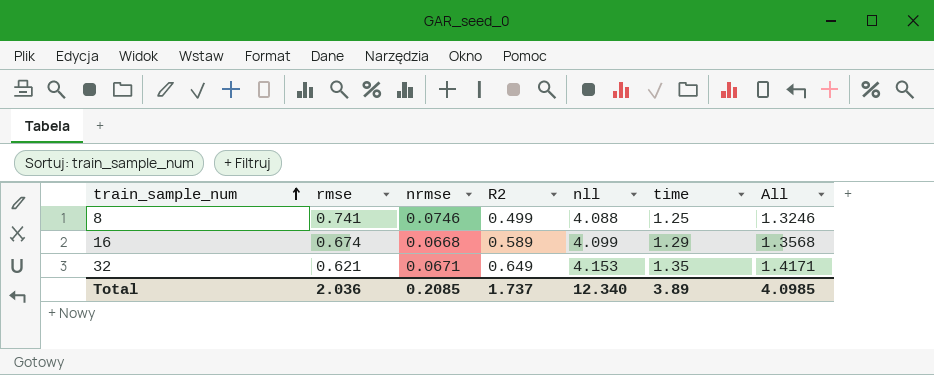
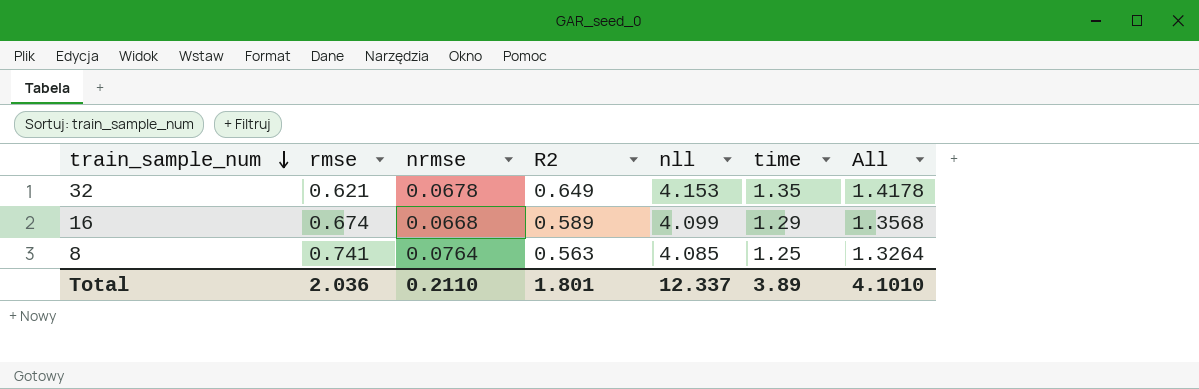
row order: train_sample_num ascending -> train_sample_num descending
32 | nrmse: 0.0671 -> 0.0678
32 | All: 1.4171 -> 1.4178
8 | nrmse: 0.0746 -> 0.0764
8 | R2: 0.499 -> 0.563
8 | nll: 4.088 -> 4.085
8 | All: 1.3246 -> 1.3264
Total | nrmse: 0.2085 -> 0.2110
Total | R2: 1.737 -> 1.801
Total | nll: 12.340 -> 12.337
Total | All: 4.0985 -> 4.1010

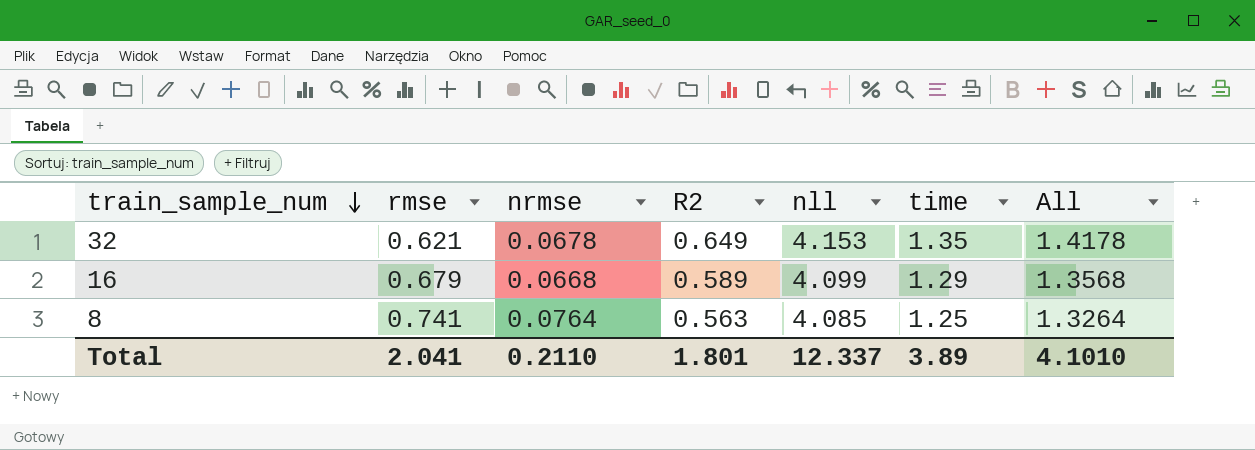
16 | rmse: 0.674 -> 0.679
Total | rmse: 2.036 -> 2.041

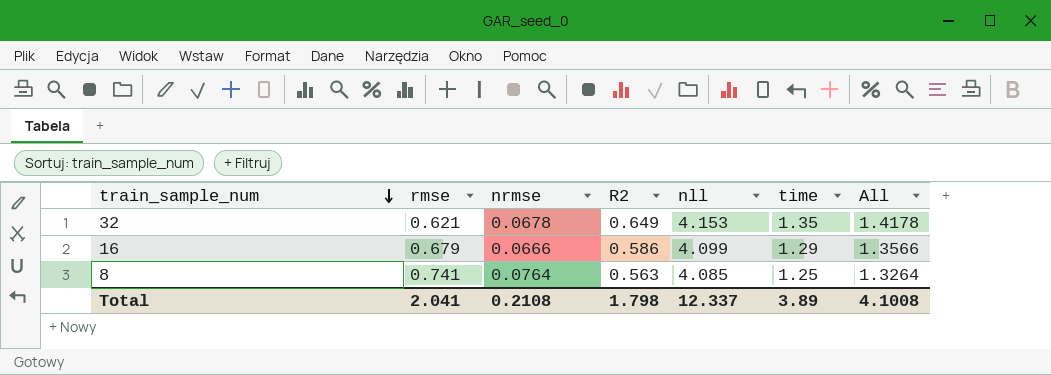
16 | nrmse: 0.0668 -> 0.0666
16 | R2: 0.589 -> 0.586
16 | All: 1.3568 -> 1.3566
Total | nrmse: 0.2110 -> 0.2108
Total | R2: 1.801 -> 1.798
Total | All: 4.1010 -> 4.1008

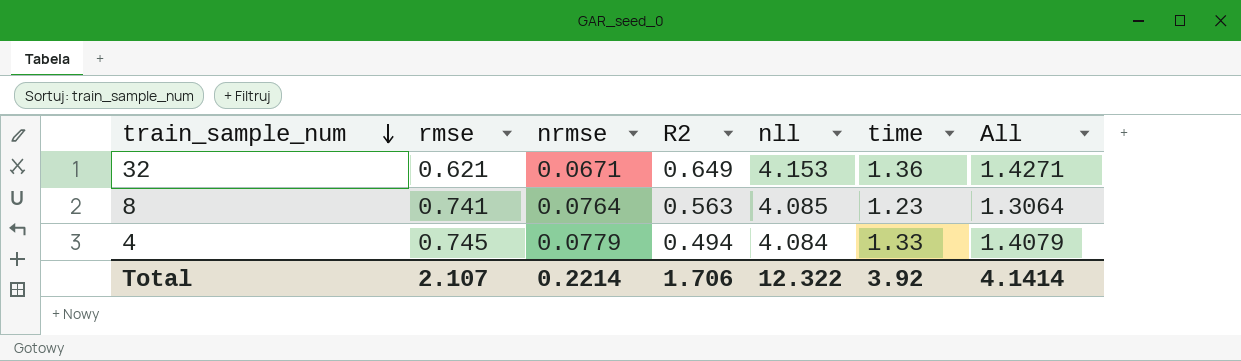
row 16: 0.679 | 0.0666 | 0.586 | 4.099 | 1.29 | 1.3566 -> none
32 | nrmse: 0.0678 -> 0.0671
32 | time: 1.35 -> 1.36
32 | All: 1.4178 -> 1.4271
8 | time: 1.25 -> 1.23
8 | All: 1.3264 -> 1.3064
row 4: none -> 0.745 | 0.0779 | 0.494 | 4.084 | 1.33 | 1.4079
Total | rmse: 2.041 -> 2.107
Total | nrmse: 0.2108 -> 0.2214
Total | R2: 1.798 -> 1.706
Total | nll: 12.337 -> 12.322
Total | time: 3.89 -> 3.92
Total | All: 4.1008 -> 4.1414

